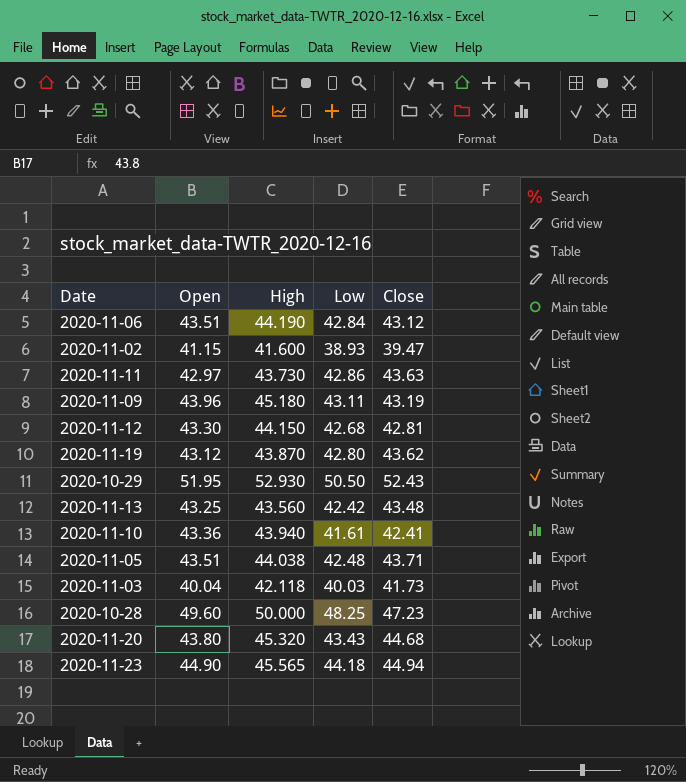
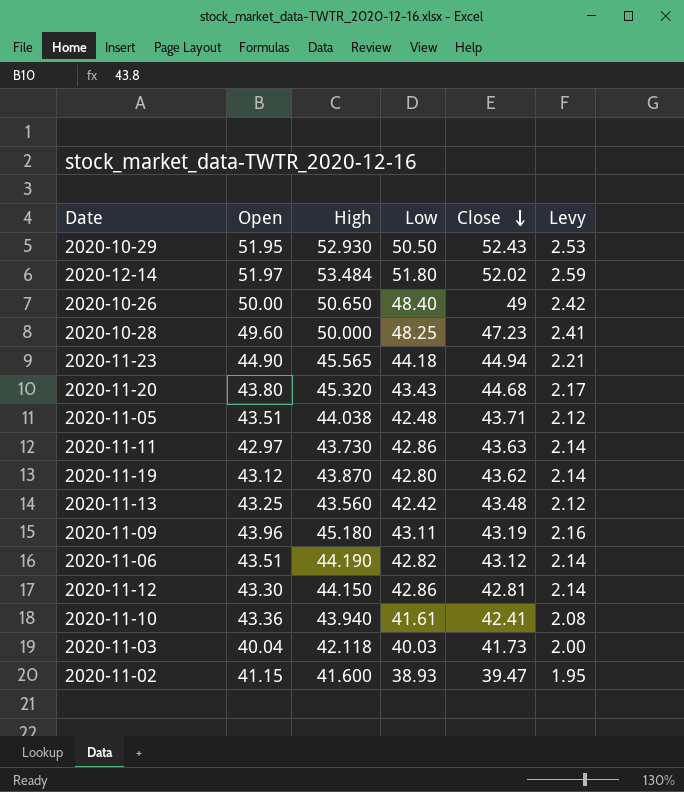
row order: none -> Close descending
column Levy | formula: none -> [Low] * 0.05
row 2020-12-14: none -> 51.97 | 53.484 | 51.80 | 52.02 | 2.59
row 2020-10-26: none -> 50.00 | 50.650 | 48.40 | 49 | 2.42
2020-11-06 | Low: 42.84 -> 42.82
2020-11-12 | Low: 42.68 -> 42.86

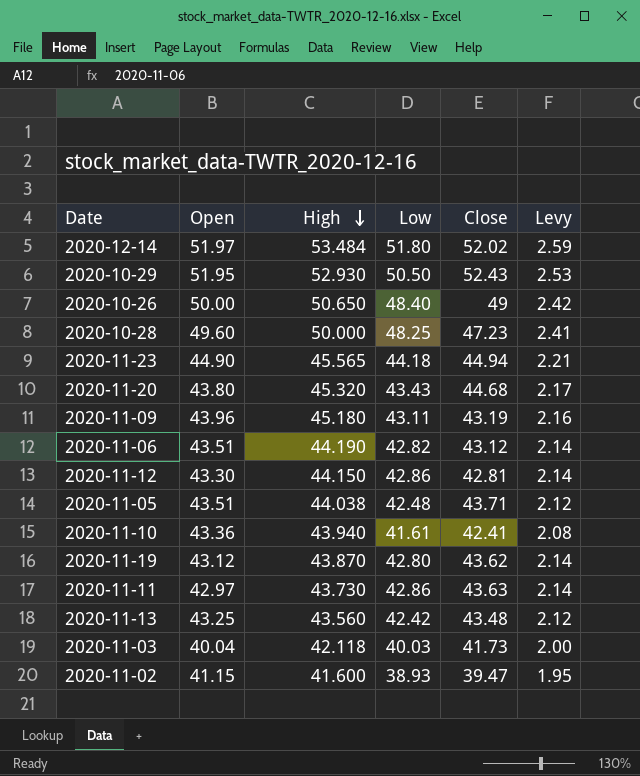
row order: Close descending -> High descending

